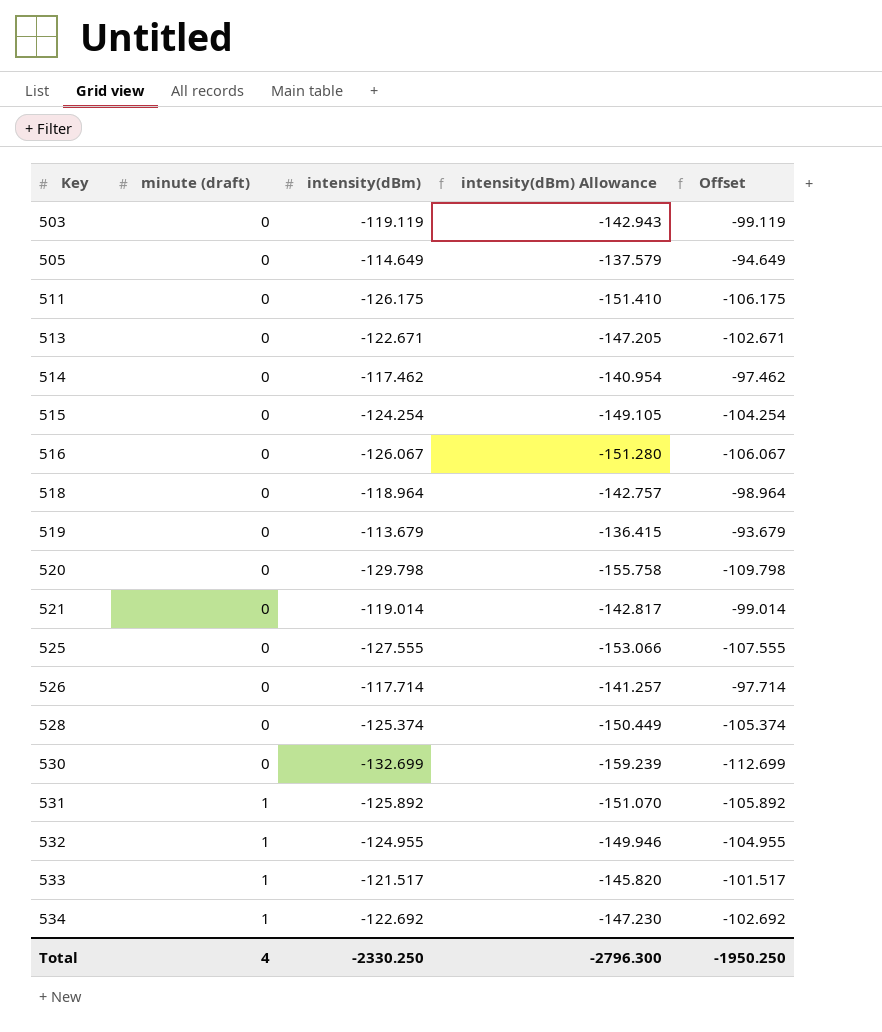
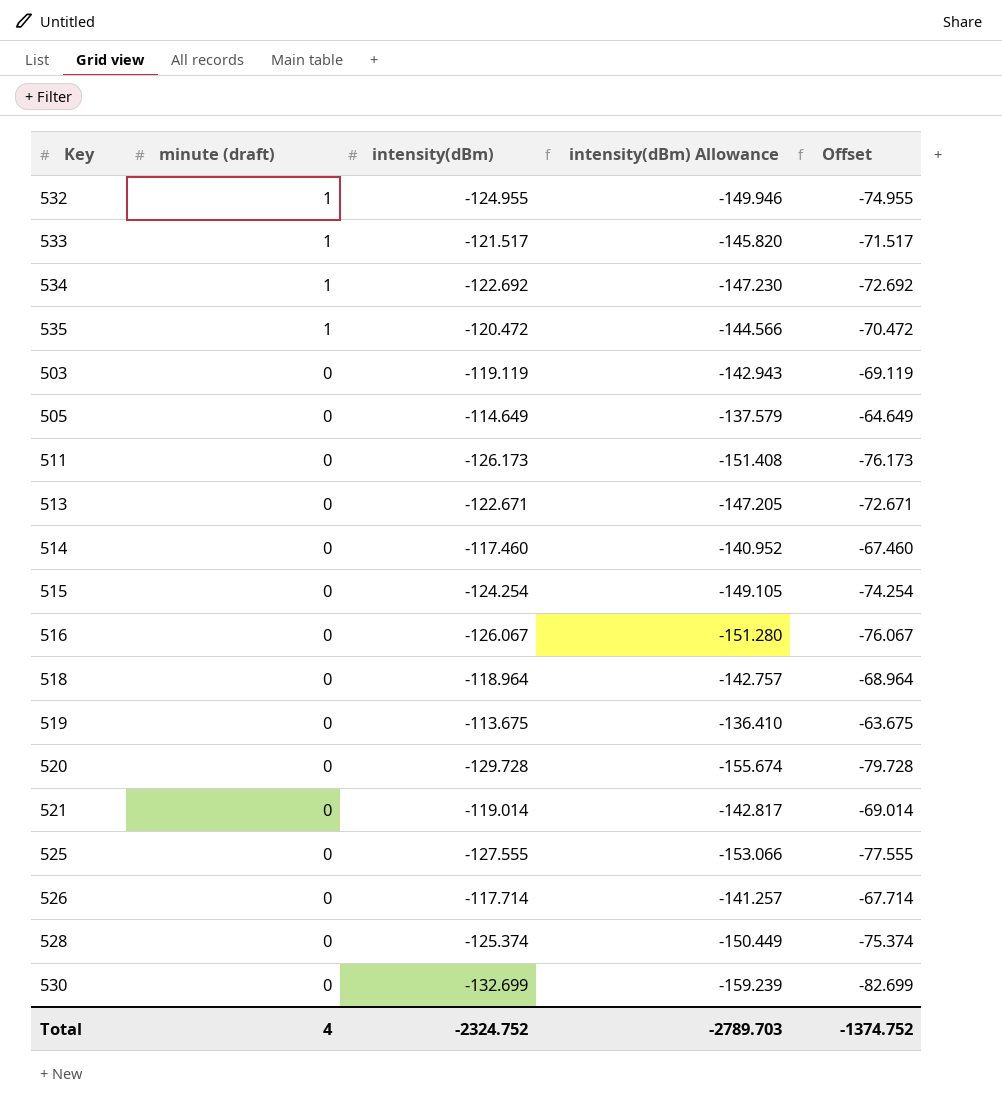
row order: Key ascending -> minute (draft) descending
column Offset | formula: [intensity(dBm)] + 20 -> [intensity(dBm)] + 50
row 531: 1 | -125.892 | -151.070 | -105.892 -> none
row 535: none -> 1 | -120.472 | -144.566 | -70.472
511 | intensity(dBm): -126.175 -> -126.173
511 | intensity(dBm) Allowance: -151.410 -> -151.408
514 | intensity(dBm): -117.462 -> -117.460
514 | intensity(dBm) Allowance: -140.954 -> -140.952
519 | intensity(dBm): -113.679 -> -113.675
519 | intensity(dBm) Allowance: -136.415 -> -136.410
520 | intensity(dBm): -129.798 -> -129.728
520 | intensity(dBm) Allowance: -155.758 -> -155.674
Total | intensity(dBm): -2330.250 -> -2324.752
Total | intensity(dBm) Allowance: -2796.300 -> -2789.703
Total | Offset: -1950.250 -> -1374.752

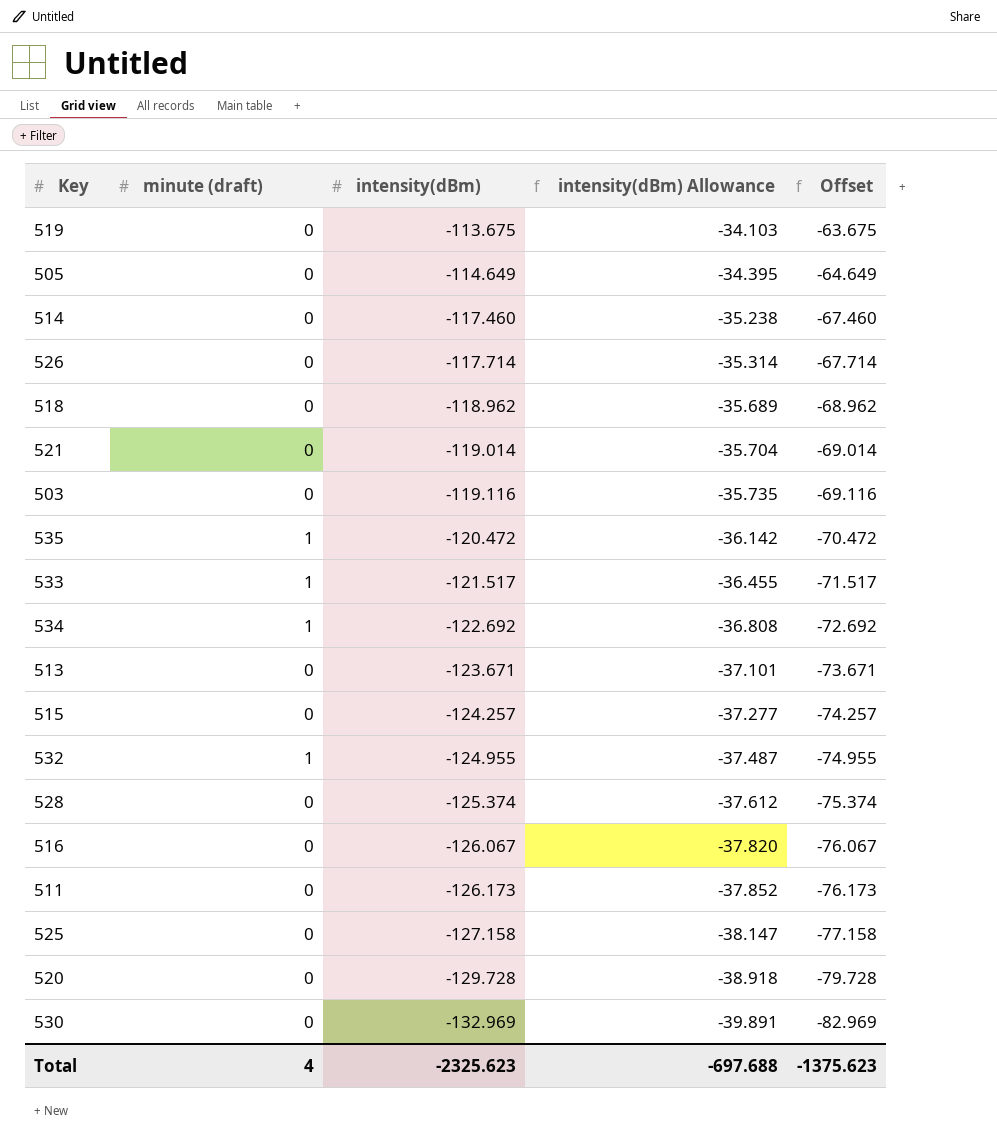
row order: minute (draft) descending -> intensity(dBm) descending
column intensity(dBm) Allowance | formula: [intensity(dBm)] * 1.2 -> [intensity(dBm)] * 0.3
518 | intensity(dBm): -118.964 -> -118.962
518 | Offset: -68.964 -> -68.962
503 | intensity(dBm): -119.119 -> -119.116
503 | Offset: -69.119 -> -69.116
513 | intensity(dBm): -122.671 -> -123.671
513 | Offset: -72.671 -> -73.671
515 | intensity(dBm): -124.254 -> -124.257
515 | Offset: -74.254 -> -74.257
525 | intensity(dBm): -127.555 -> -127.158
525 | Offset: -77.555 -> -77.158
530 | intensity(dBm): -132.699 -> -132.969
530 | Offset: -82.699 -> -82.969
Total | intensity(dBm): -2324.752 -> -2325.623
Total | intensity(dBm) Allowance: -2789.703 -> -697.688
Total | Offset: -1374.752 -> -1375.623

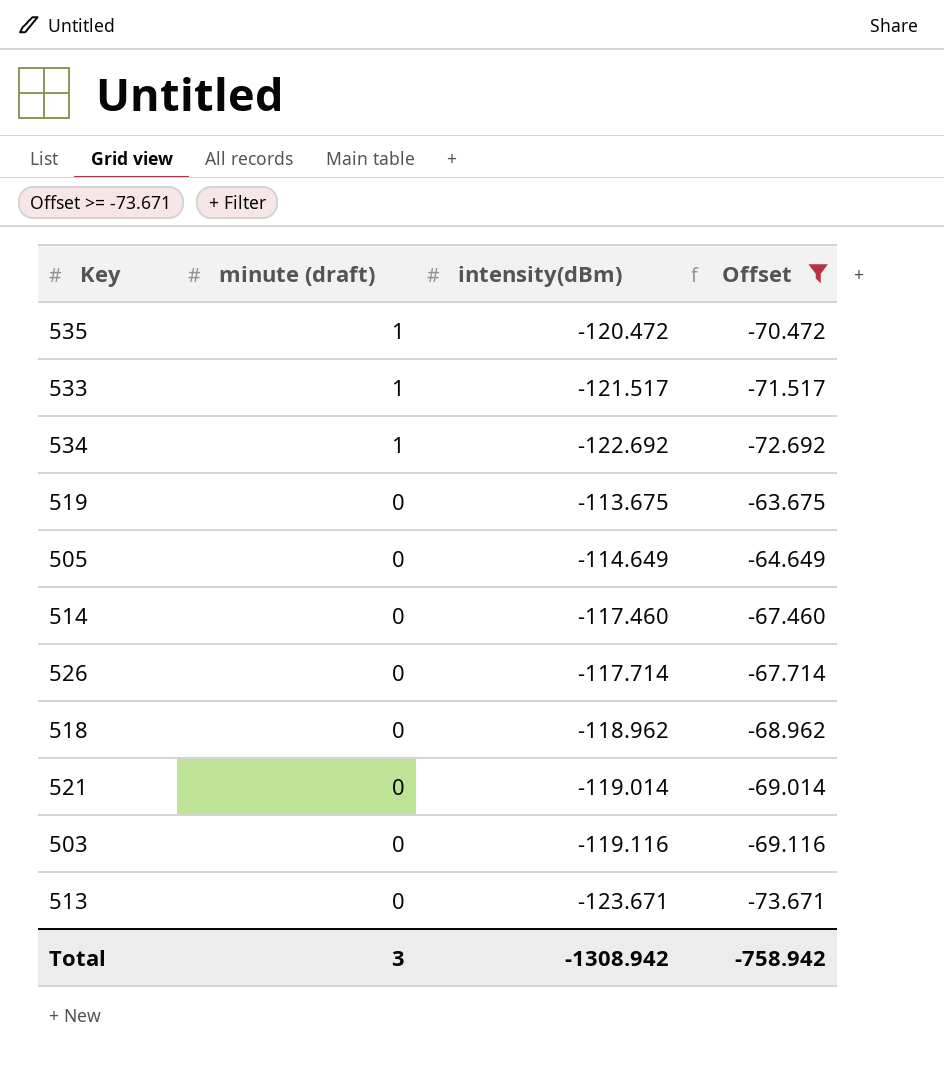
filter: none -> Offset >= -73.671
row order: intensity(dBm) descending -> minute (draft) descending
column intensity(dBm) Allowance | formula: [intensity(dBm)] * 0.3 -> none
Total | minute (draft): 4 -> 3
Total | intensity(dBm): -2325.623 -> -1308.942
Total | Offset: -1375.623 -> -758.942

